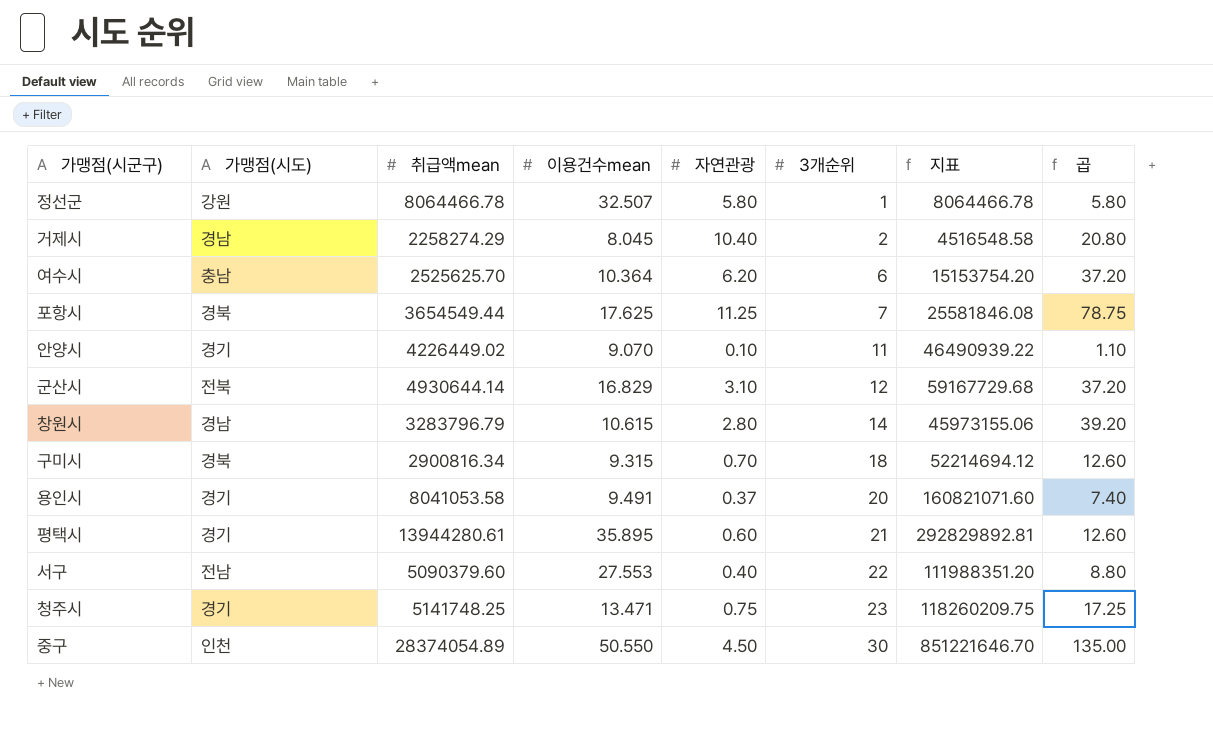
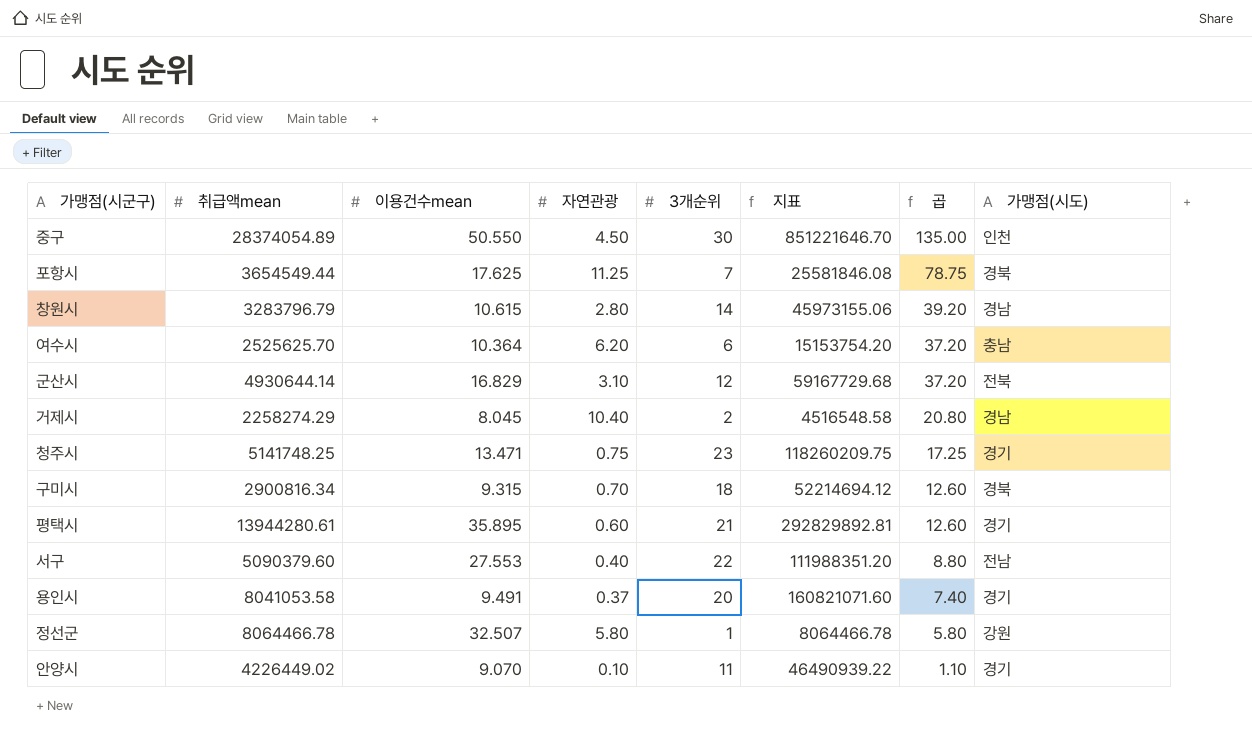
row order: 3개순위 ascending -> 곱 descending
column 가맹점(시도) | position: 2 -> 8

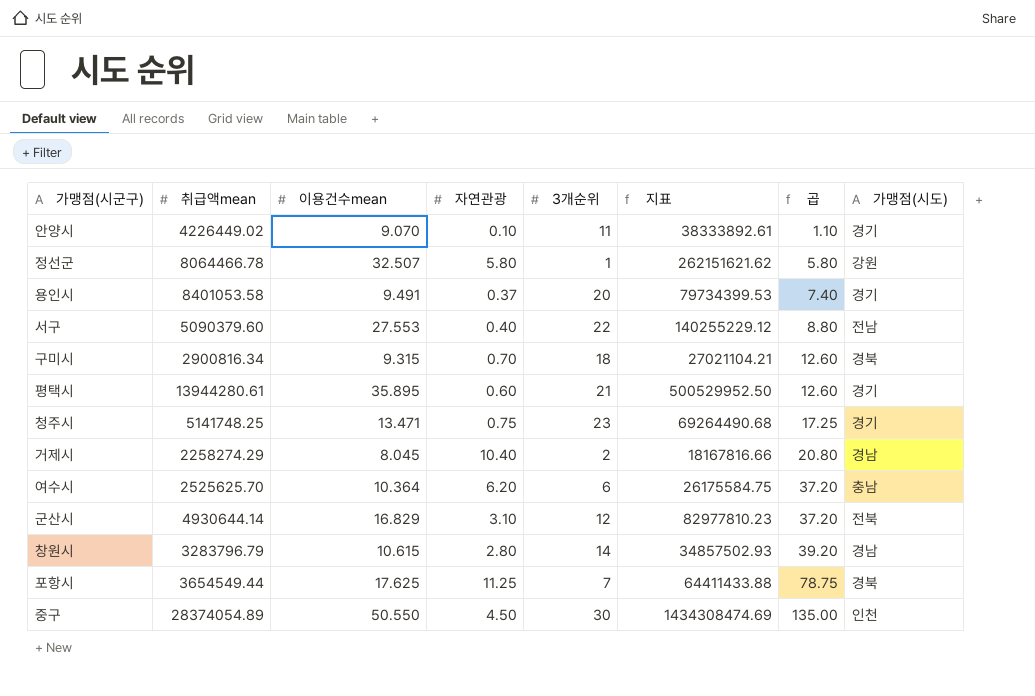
row order: 곱 descending -> 곱 ascending
column 지표 | formula: [취급액mean] * [3개순위] -> [취급액mean] * [이용건수mean]
용인시 | 취급액mean: 8041053.58 -> 8401053.58

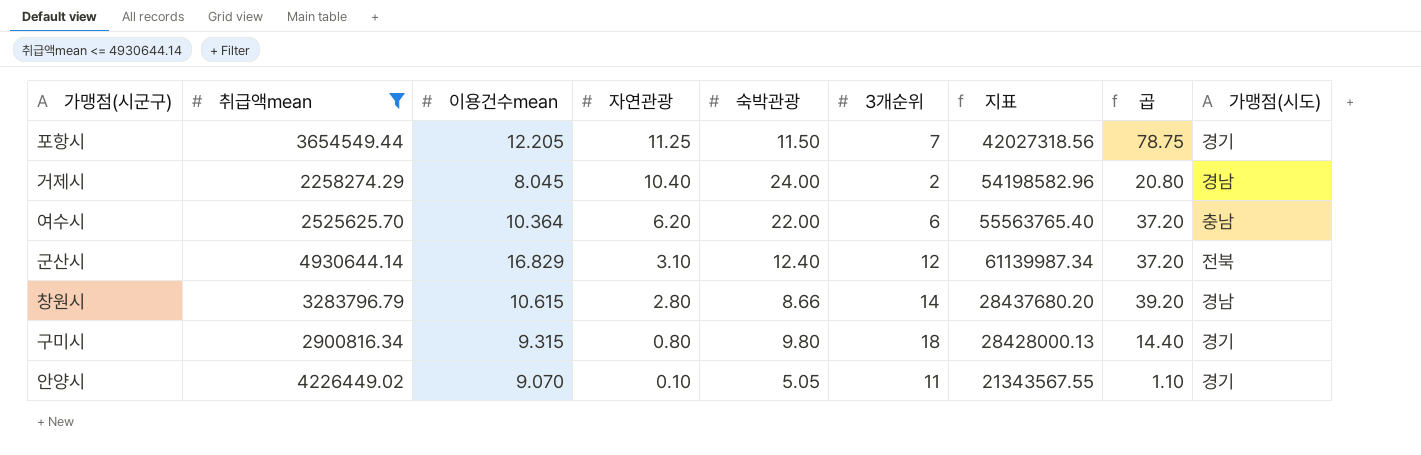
filter: none -> 취급액mean <= 4930644.14
row order: 곱 ascending -> 자연관광 descending
column 숙박관광 | position: none -> 5
column 지표 | formula: [취급액mean] * [이용건수mean] -> [취급액mean] * [숙박관광]
포항시 | 이용건수mean: 17.625 -> 12.205
포항시 | 가맹점(시도): 경북 -> 경기
구미시 | 자연관광: 0.70 -> 0.80
구미시 | 곱: 12.60 -> 14.40
구미시 | 가맹점(시도): 경북 -> 경기

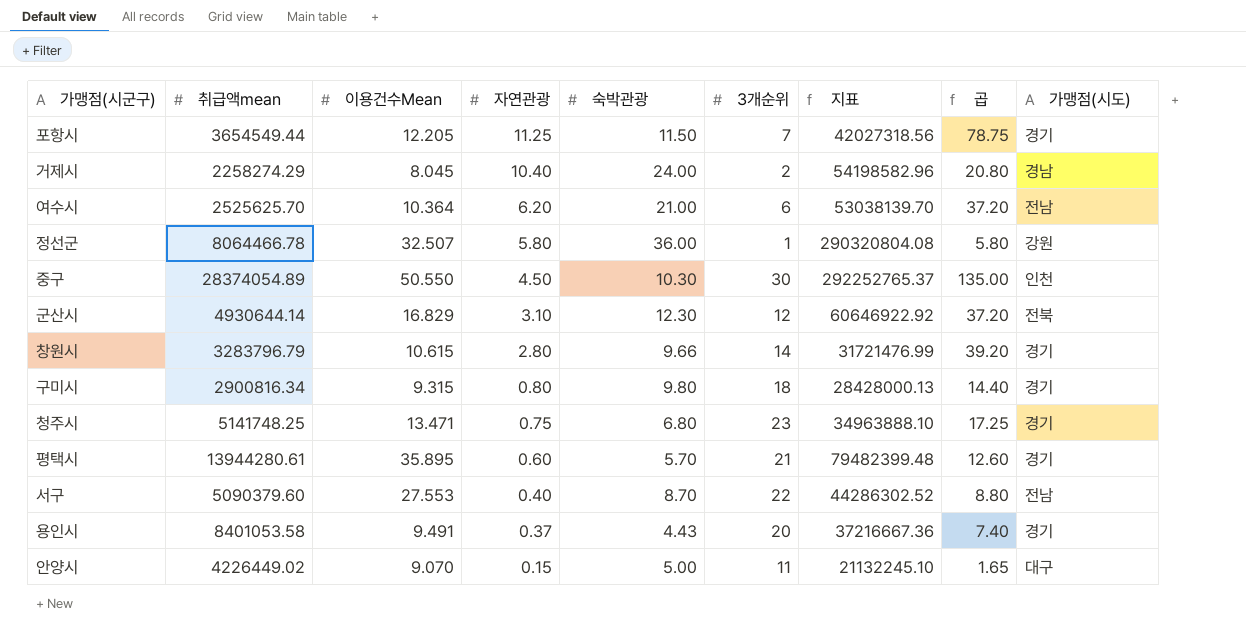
filter: 취급액mean <= 4930644.14 -> none
column name: 이용건수mean -> 이용건수Mean
여수시 | 숙박관광: 22.00 -> 21.00
여수시 | 지표: 55563765.40 -> 53038139.70
여수시 | 가맹점(시도): 충남 -> 전남
군산시 | 숙박관광: 12.40 -> 12.30
군산시 | 지표: 61139987.34 -> 60646922.92
창원시 | 숙박관광: 8.66 -> 9.66
창원시 | 지표: 28437680.20 -> 31721476.99
창원시 | 가맹점(시도): 경남 -> 경기
안양시 | 자연관광: 0.10 -> 0.15
안양시 | 숙박관광: 5.05 -> 5.00
안양시 | 지표: 21343567.55 -> 21132245.10
안양시 | 곱: 1.10 -> 1.65
안양시 | 가맹점(시도): 경기 -> 대구

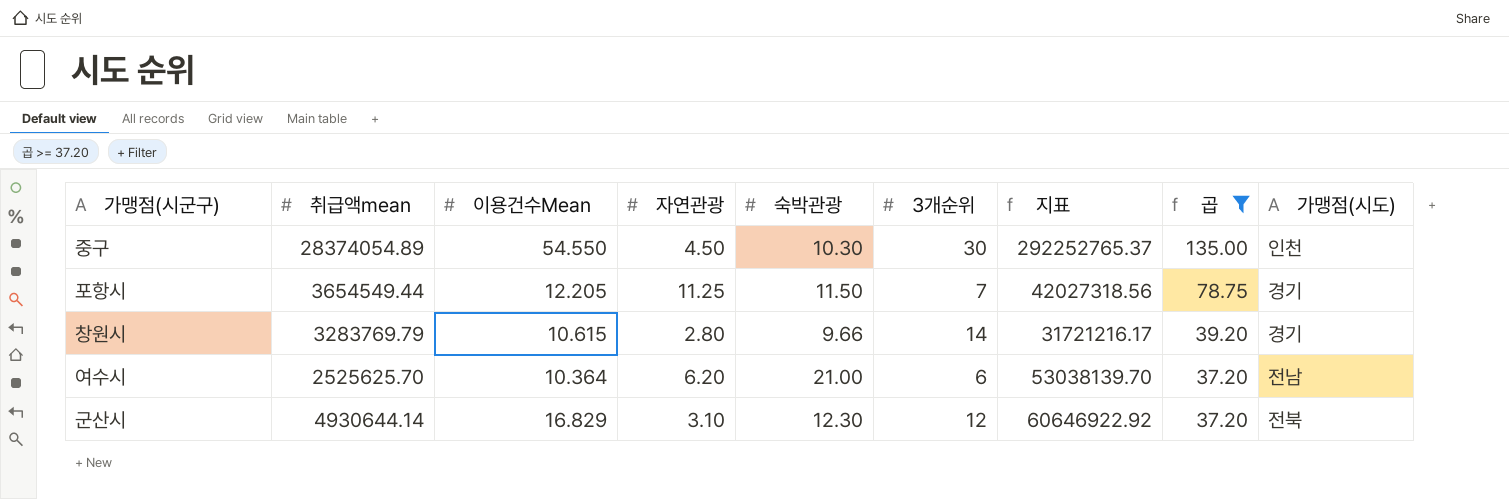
filter: none -> 곱 >= 37.20
row order: 자연관광 descending -> 곱 descending
중구 | 이용건수Mean: 50.550 -> 54.550
창원시 | 취급액mean: 3283796.79 -> 3283769.79
창원시 | 지표: 31721476.99 -> 31721216.17

